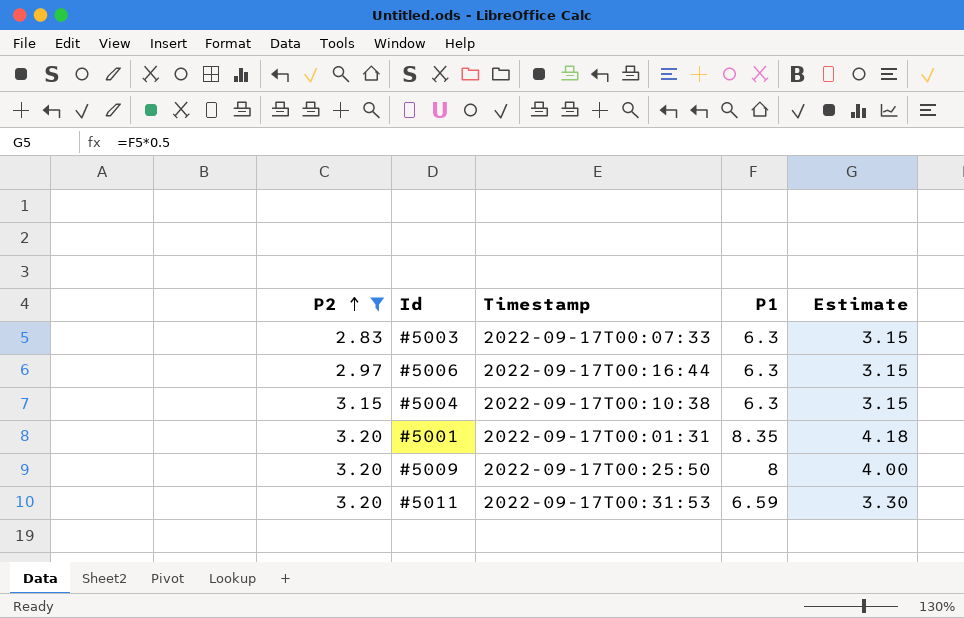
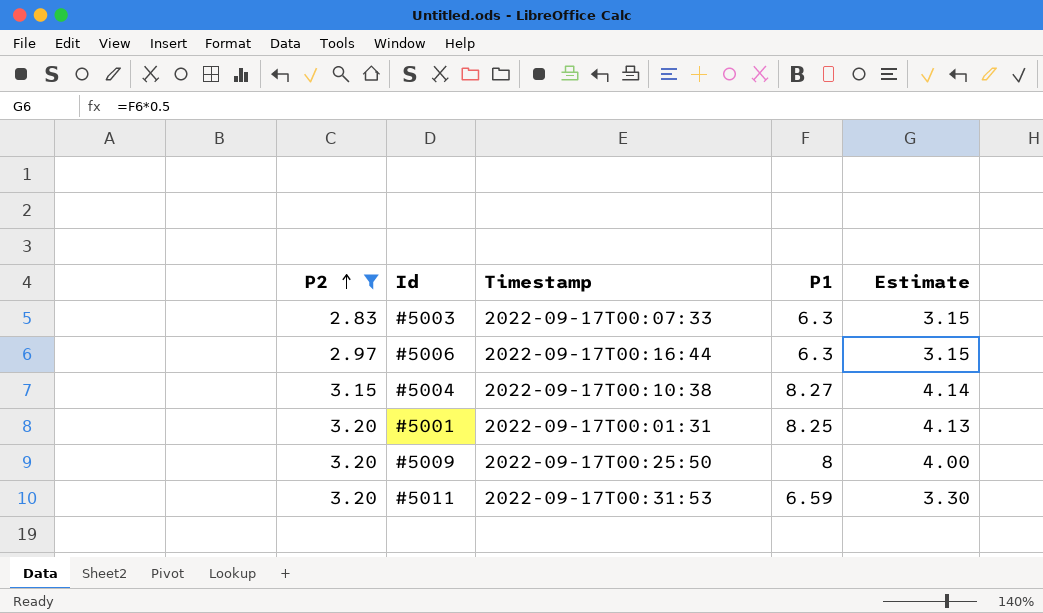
#5004 | P1: 6.3 -> 8.27
#5004 | Estimate: 3.15 -> 4.14
#5001 | P1: 8.35 -> 8.25
#5001 | Estimate: 4.18 -> 4.13

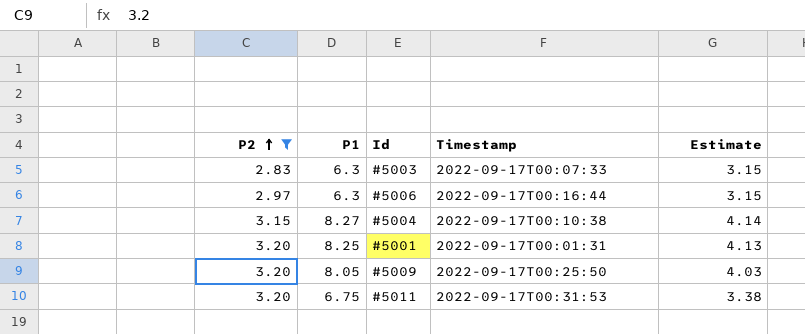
column P1 | position: 4 -> 2
#5009 | P1: 8 -> 8.05
#5009 | Estimate: 4.00 -> 4.03
#5011 | P1: 6.59 -> 6.75
#5011 | Estimate: 3.30 -> 3.38

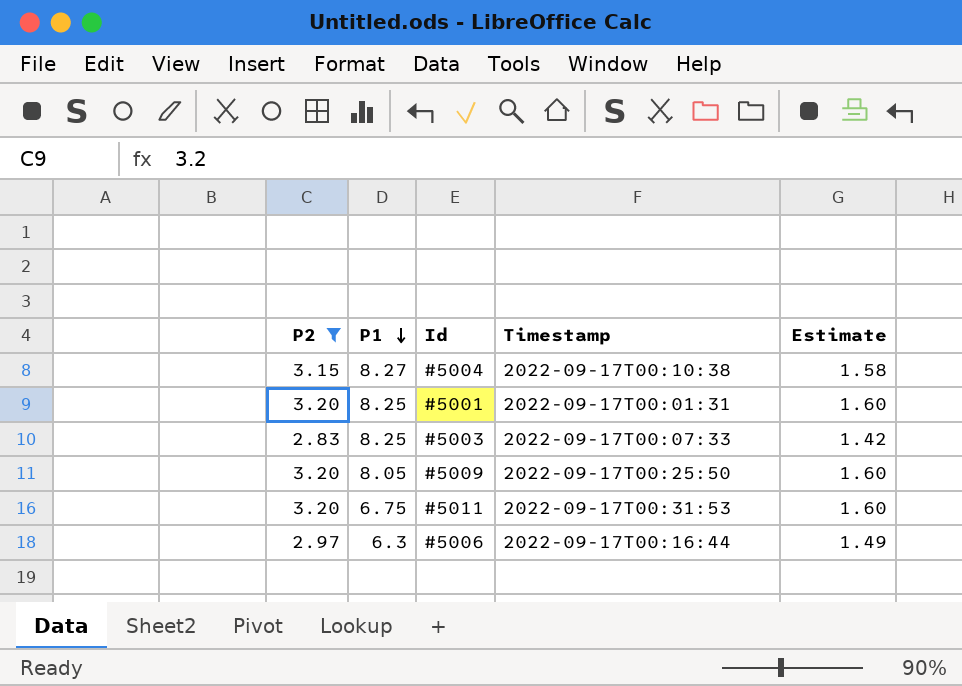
row order: P2 ascending -> P1 descending
column Estimate | formula: [P1] * 0.5 -> [P2] * 0.5
#5003 | P1: 6.3 -> 8.25

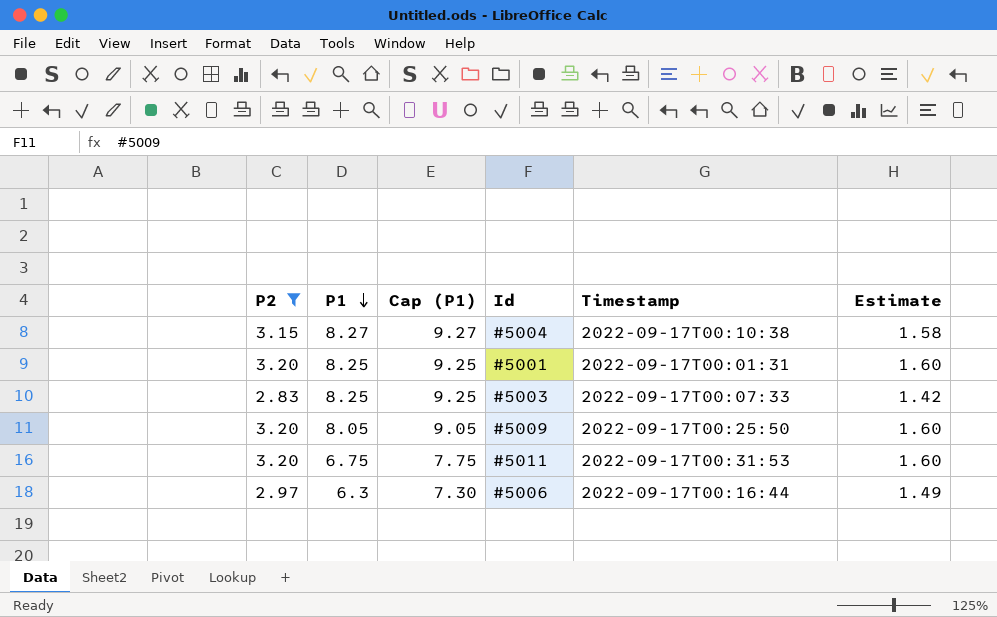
column Cap (P1) | formula: none -> [P1] + 1

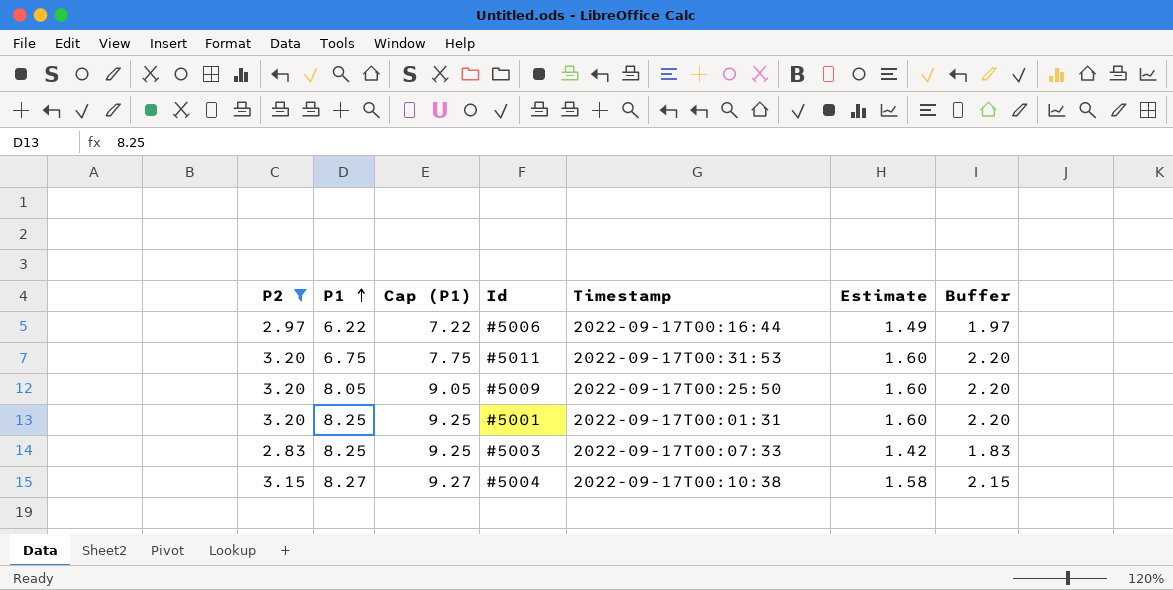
row order: P1 descending -> P1 ascending
column Buffer | formula: none -> [P2] - 1
#5006 | P1: 6.3 -> 6.22
#5006 | Cap (P1): 7.30 -> 7.22

